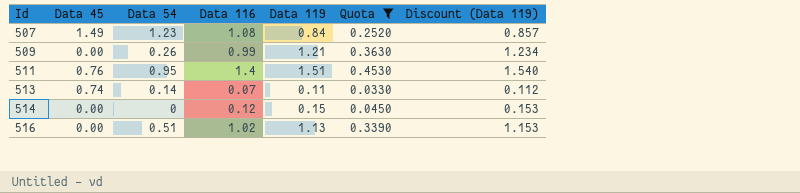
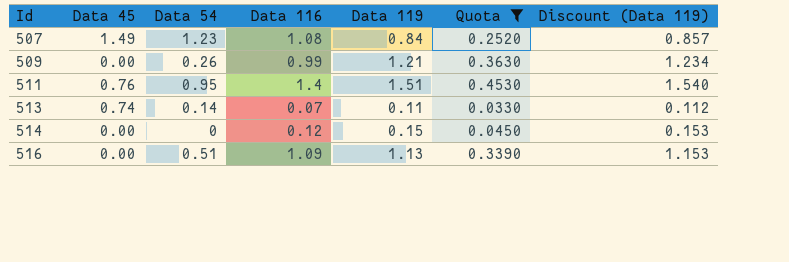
516 | Data 116: 1.02 -> 1.09

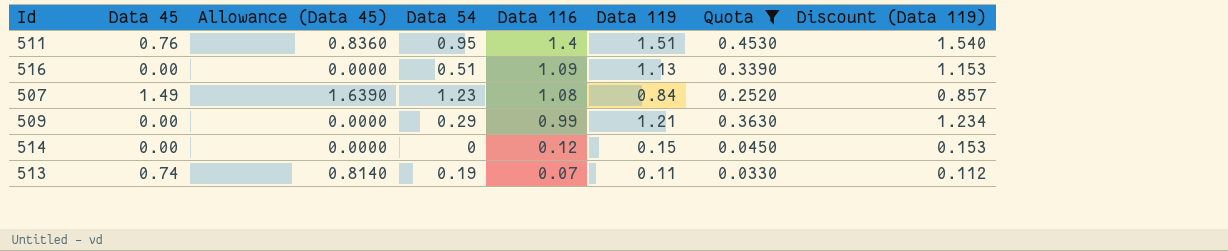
row order: Id ascending -> Data 116 descending
column Allowance (Data 45) | formula: none -> [Data 45] * 1.1
509 | Data 54: 0.26 -> 0.29
513 | Data 54: 0.14 -> 0.19

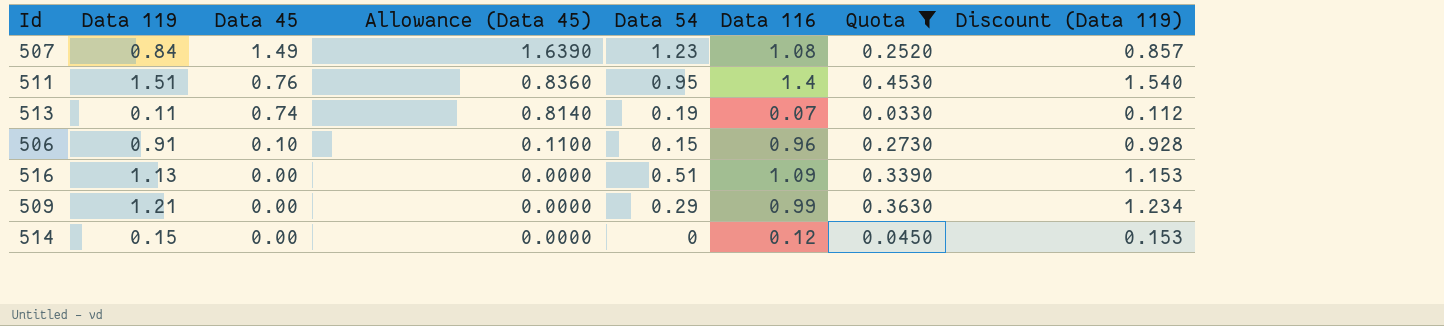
row order: Data 116 descending -> Data 45 descending
column Data 119 | position: 6 -> 2
row 506: none -> 0.91 | 0.10 | 0.1100 | 0.15 | 0.96 | 0.2730 | 0.928

